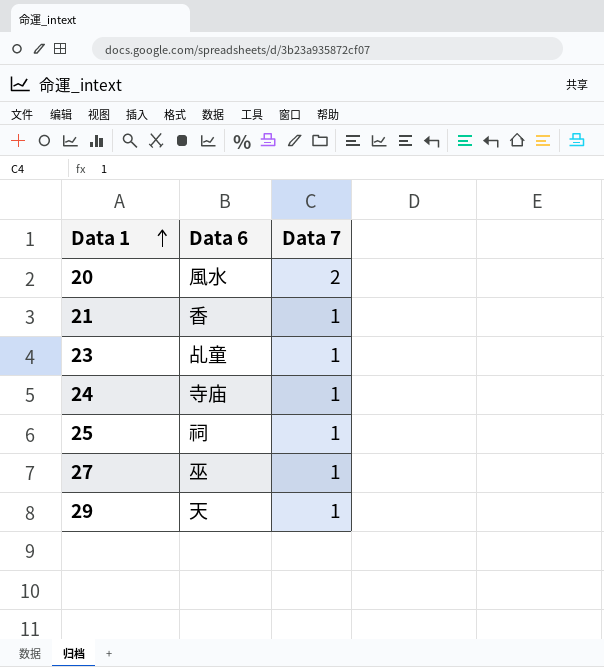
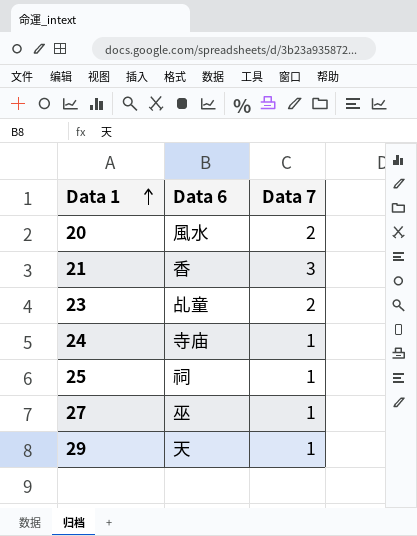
21 | Data 7: 1 -> 3
23 | Data 7: 1 -> 2

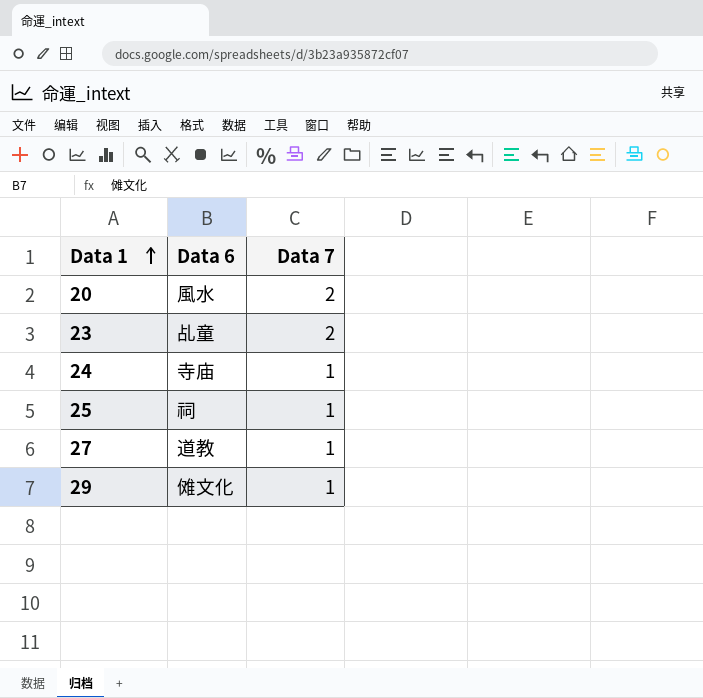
row 21: 香 | 3 -> none
27 | Data 6: 巫 -> 道教
29 | Data 6: 天 -> 傩文化

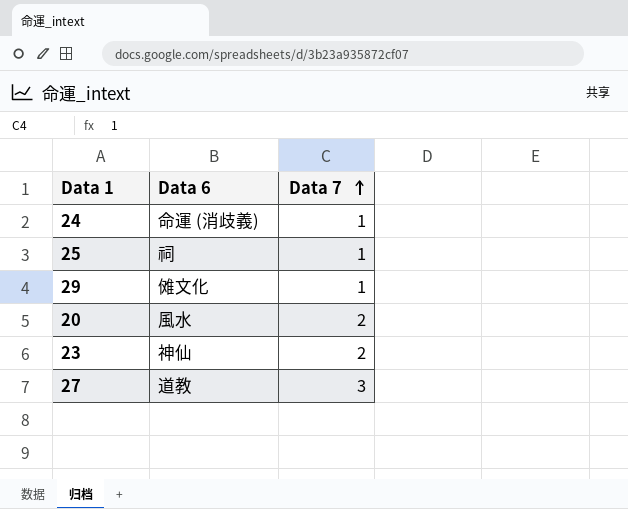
row order: Data 1 ascending -> Data 7 ascending
24 | Data 6: 寺庙 -> 命運 (消歧義)
23 | Data 6: 乩童 -> 神仙
27 | Data 7: 1 -> 3

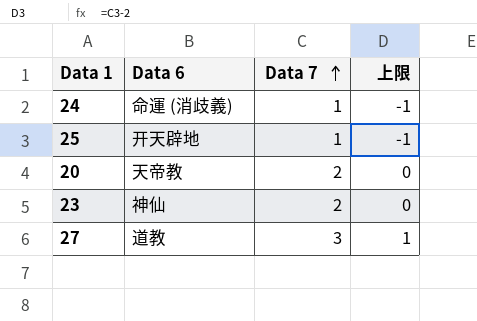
column 上限 | formula: none -> [Data 7] - 2
row 29: 傩文化 | 1 -> none
25 | Data 6: 祠 -> 开天辟地
20 | Data 6: 風水 -> 天帝教

